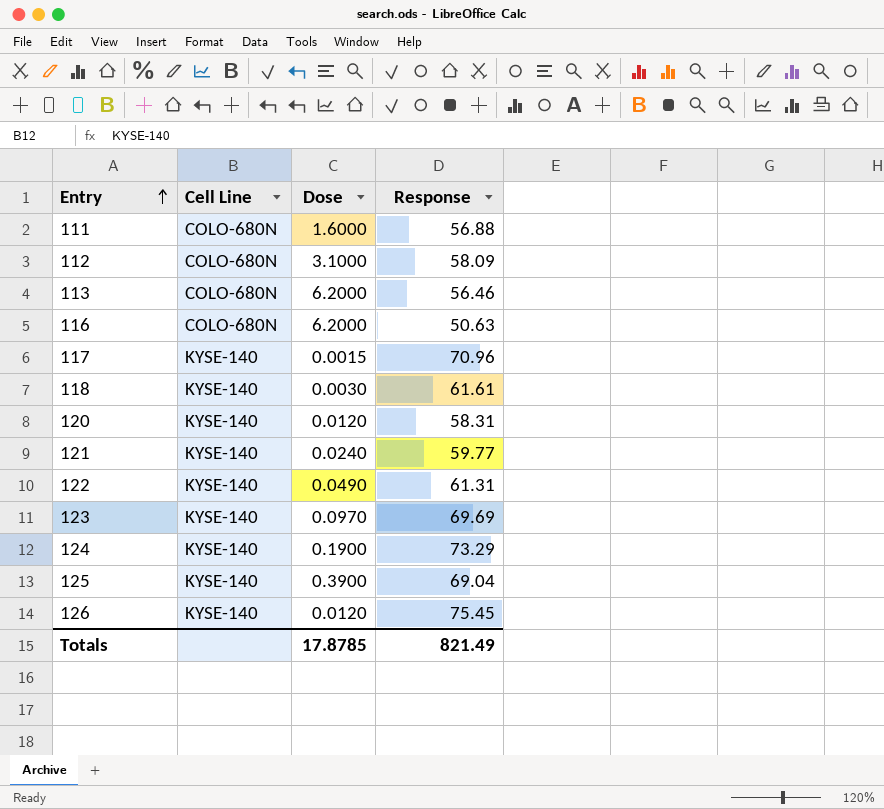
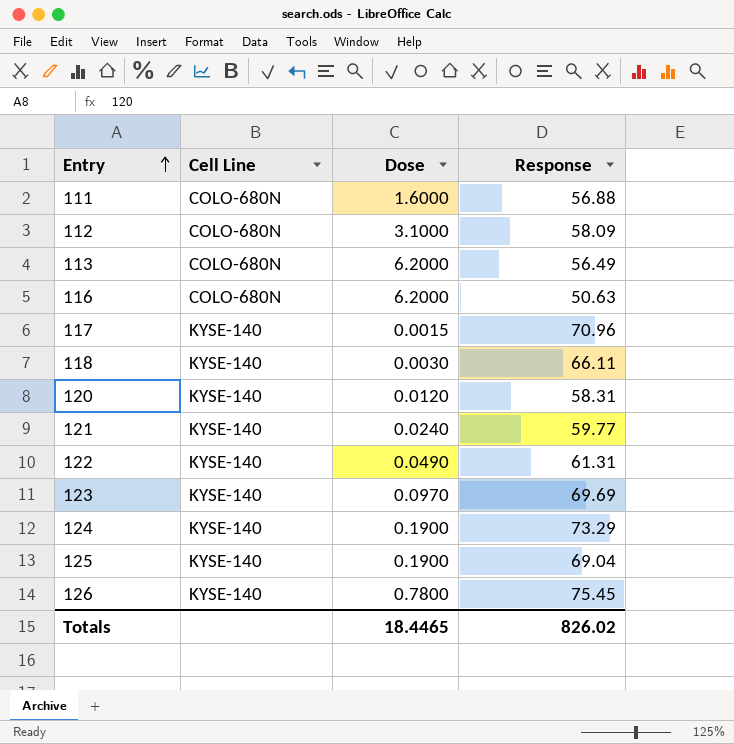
113 | Response: 56.46 -> 56.49
118 | Response: 61.61 -> 66.11
125 | Dose: 0.3900 -> 0.1900
126 | Dose: 0.0120 -> 0.7800
Totals | Dose: 17.8785 -> 18.4465
Totals | Response: 821.49 -> 826.02

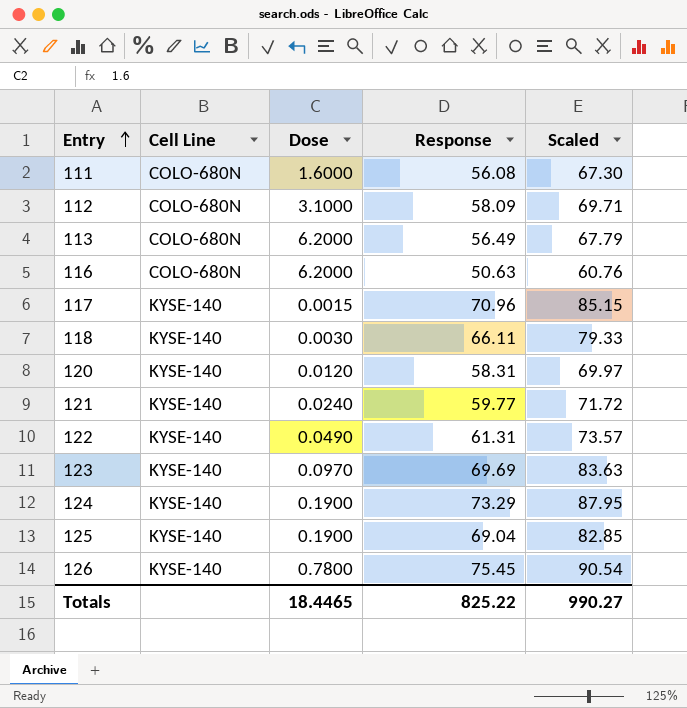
column Scaled | formula: none -> [Response] * 1.2
111 | Response: 56.88 -> 56.08
Totals | Response: 826.02 -> 825.22

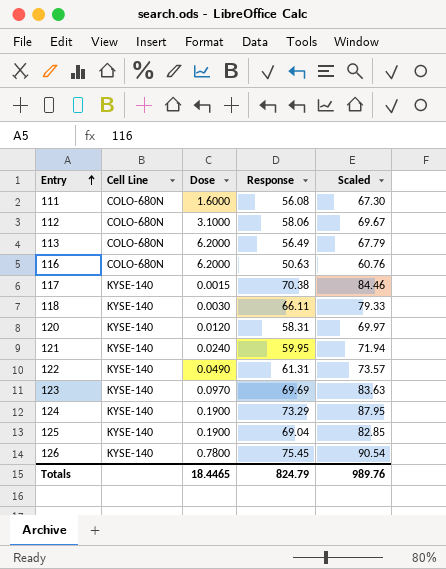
112 | Response: 58.09 -> 58.06
112 | Scaled: 69.71 -> 69.67
117 | Response: 70.96 -> 70.38
117 | Scaled: 85.15 -> 84.46
121 | Response: 59.77 -> 59.95
121 | Scaled: 71.72 -> 71.94
Totals | Response: 825.22 -> 824.79
Totals | Scaled: 990.27 -> 989.76

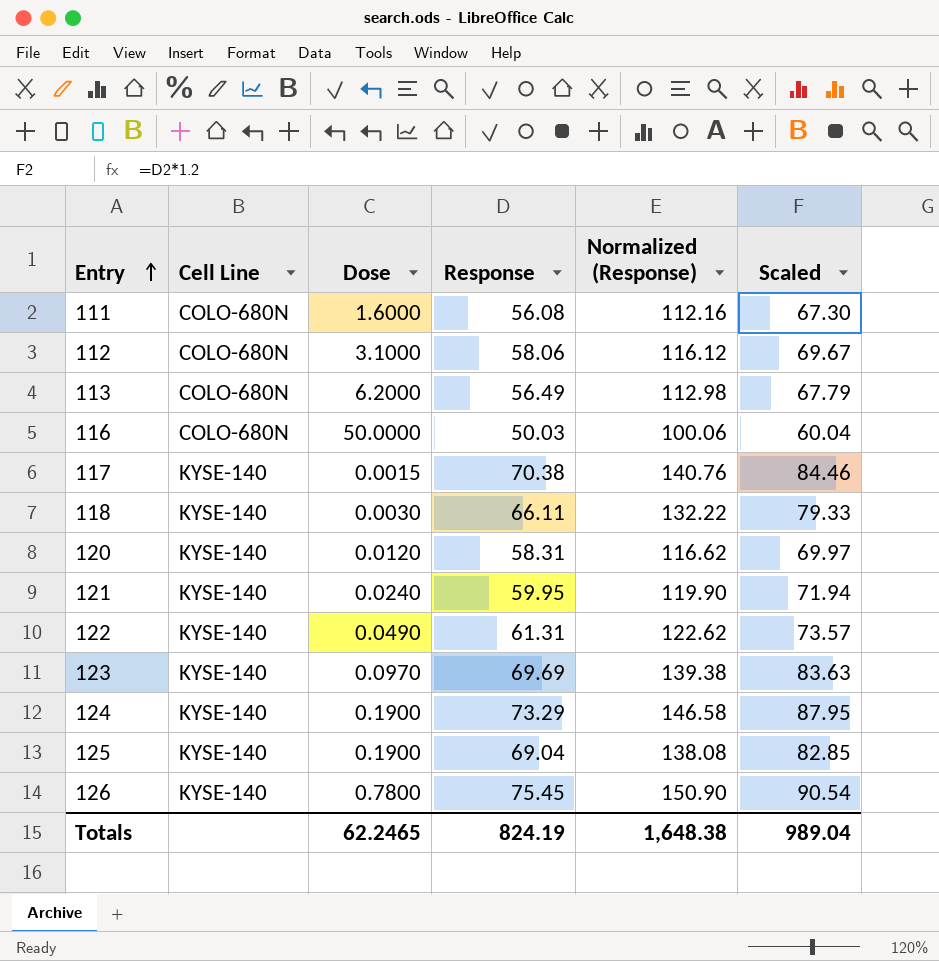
column Normalized (Response) | formula: none -> [Response] * 2
116 | Dose: 6.2000 -> 50.0000
116 | Response: 50.63 -> 50.03
116 | Scaled: 60.76 -> 60.04
Totals | Dose: 18.4465 -> 62.2465
Totals | Response: 824.79 -> 824.19
Totals | Scaled: 989.76 -> 989.04

